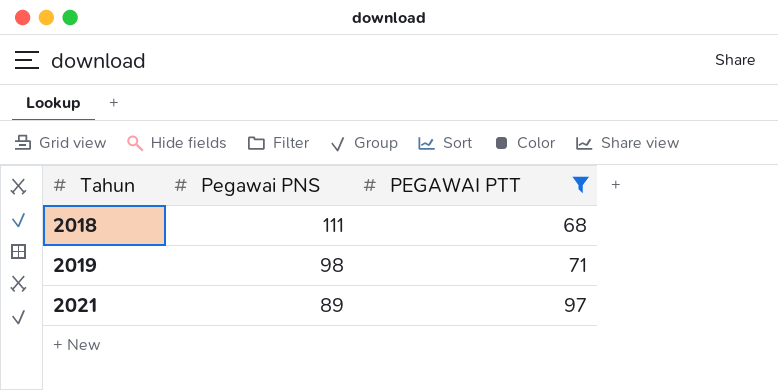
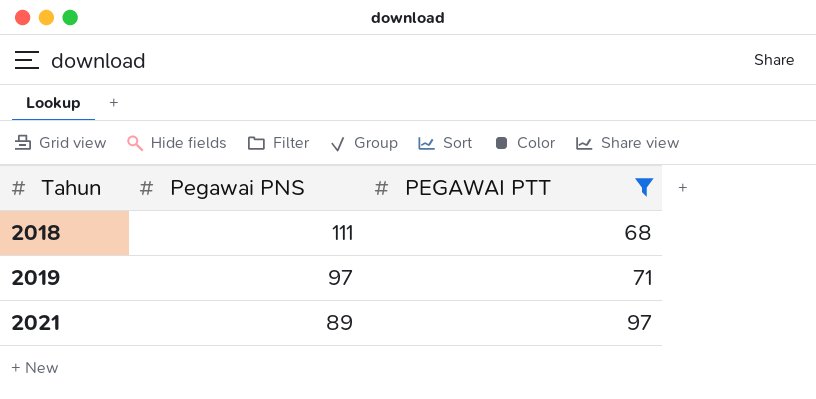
2019 | Pegawai PNS: 98 -> 97

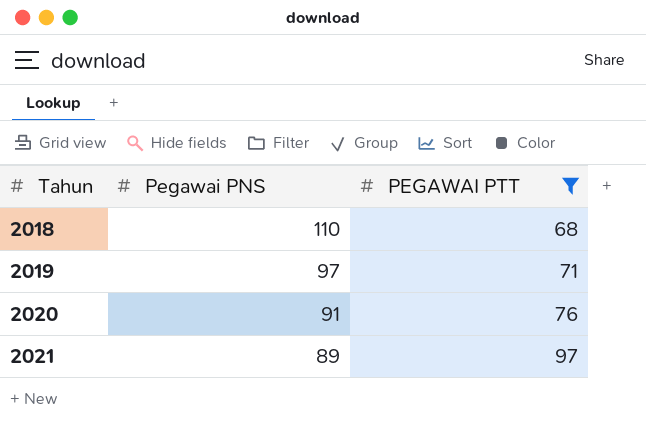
2018 | Pegawai PNS: 111 -> 110
row 2020: none -> 91 | 76

